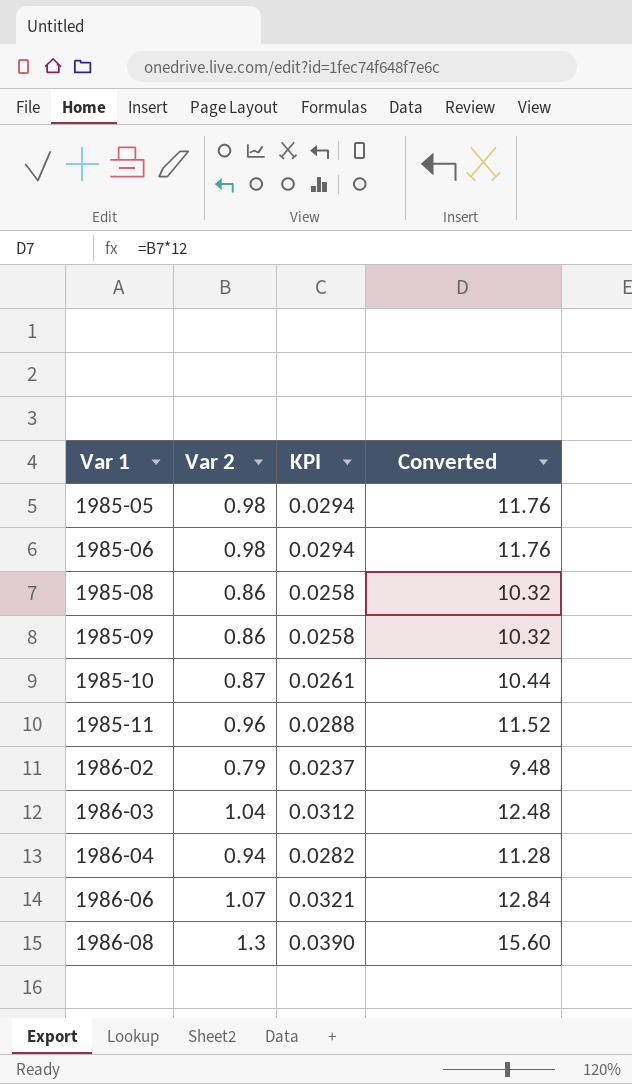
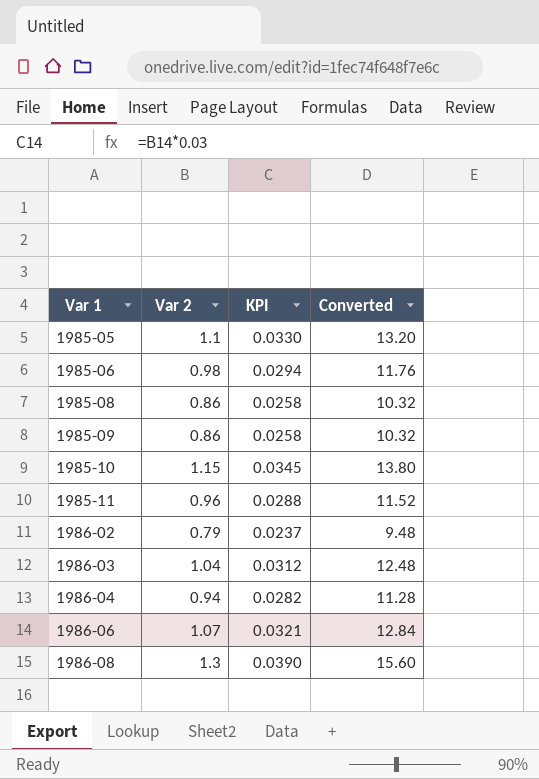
1985-05 | Var 2: 0.98 -> 1.1
1985-05 | KPI: 0.0294 -> 0.0330
1985-05 | Converted: 11.76 -> 13.20
1985-10 | Var 2: 0.87 -> 1.15
1985-10 | KPI: 0.0261 -> 0.0345
1985-10 | Converted: 10.44 -> 13.80

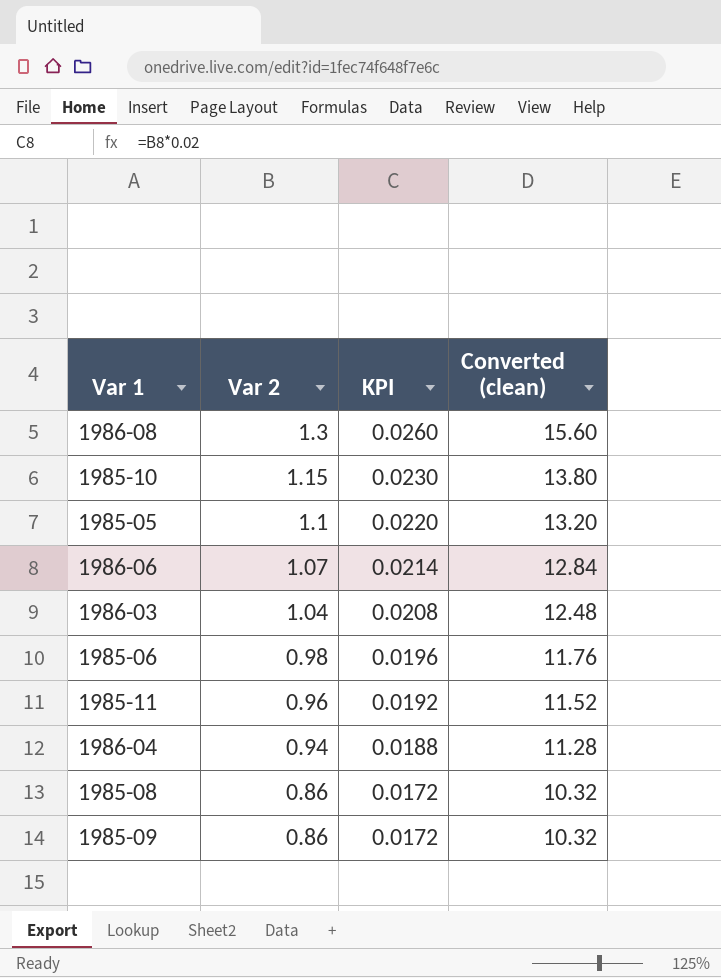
row order: Var 1 ascending -> Var 2 descending
column KPI | formula: [Var 2] * 0.03 -> [Var 2] * 0.02
column name: Converted -> Converted (clean)
row 1986-02: 0.79 | 0.0237 | 9.48 -> none

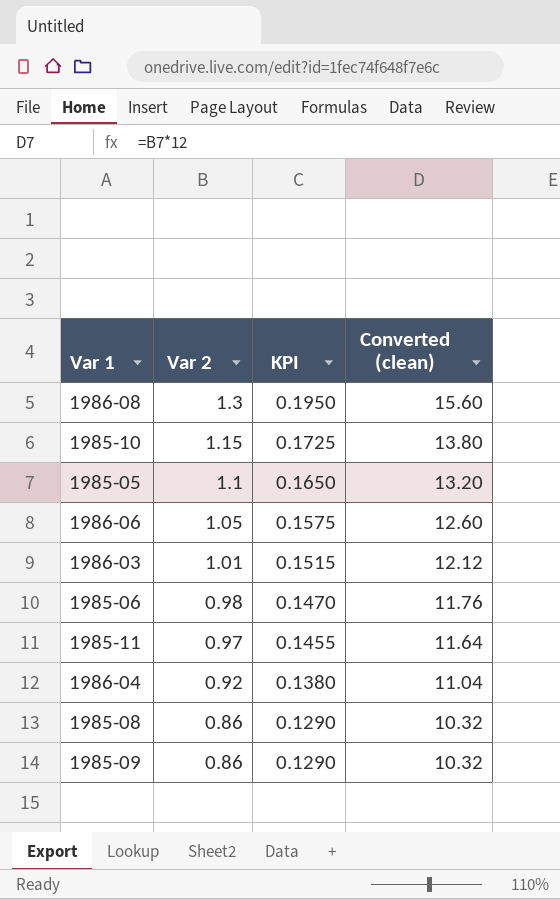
column KPI | formula: [Var 2] * 0.02 -> [Var 2] * 0.15
1986-06 | Var 2: 1.07 -> 1.05
1986-06 | Converted (clean): 12.84 -> 12.60
1986-03 | Var 2: 1.04 -> 1.01
1986-03 | Converted (clean): 12.48 -> 12.12
1985-11 | Var 2: 0.96 -> 0.97
1985-11 | Converted (clean): 11.52 -> 11.64
1986-04 | Var 2: 0.94 -> 0.92
1986-04 | Converted (clean): 11.28 -> 11.04

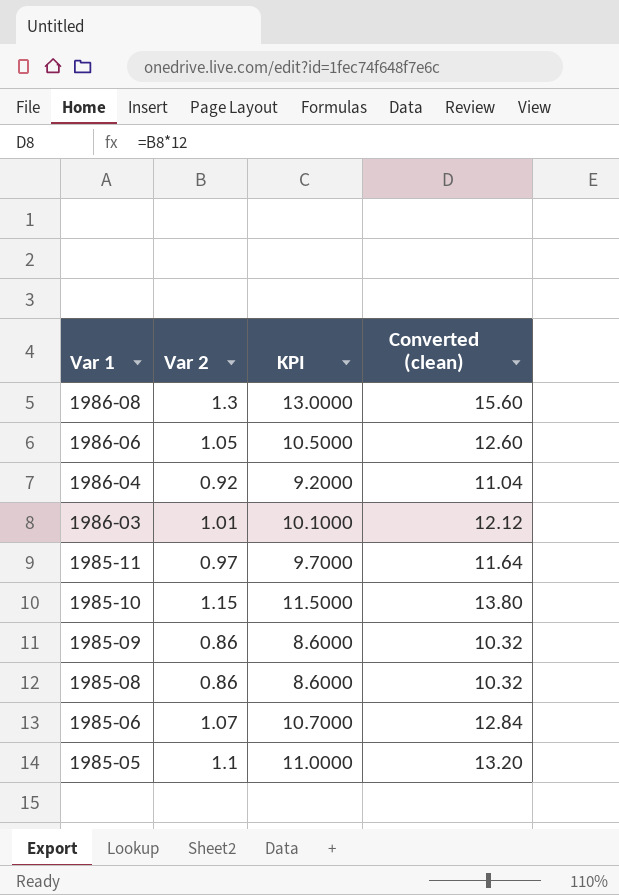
row order: Var 2 descending -> Var 1 descending
column KPI | formula: [Var 2] * 0.15 -> [Var 2] * 10
1985-06 | Var 2: 0.98 -> 1.07
1985-06 | Converted (clean): 11.76 -> 12.84

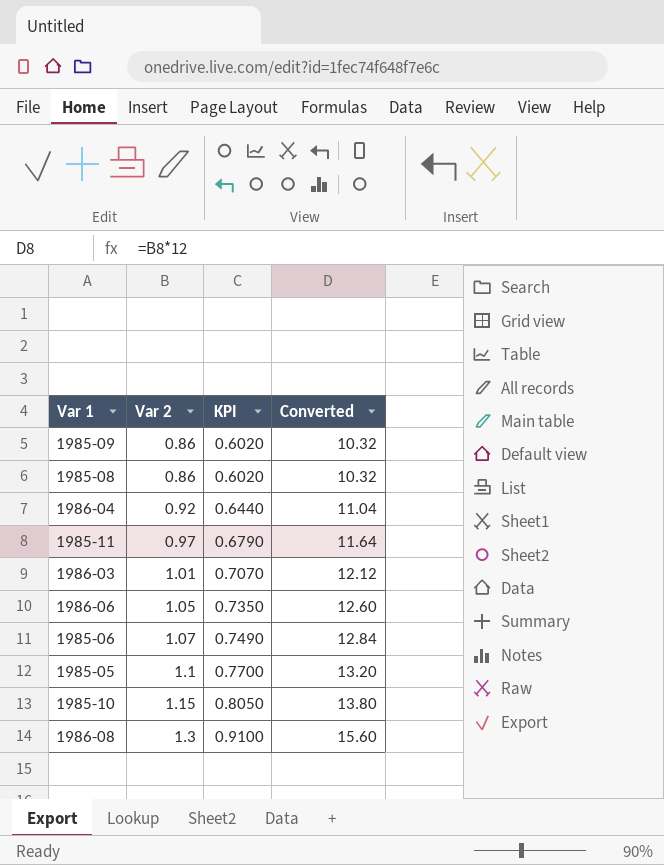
row order: Var 1 descending -> Var 2 ascending
column KPI | formula: [Var 2] * 10 -> [Var 2] * 0.7
column name: Converted (clean) -> Converted

